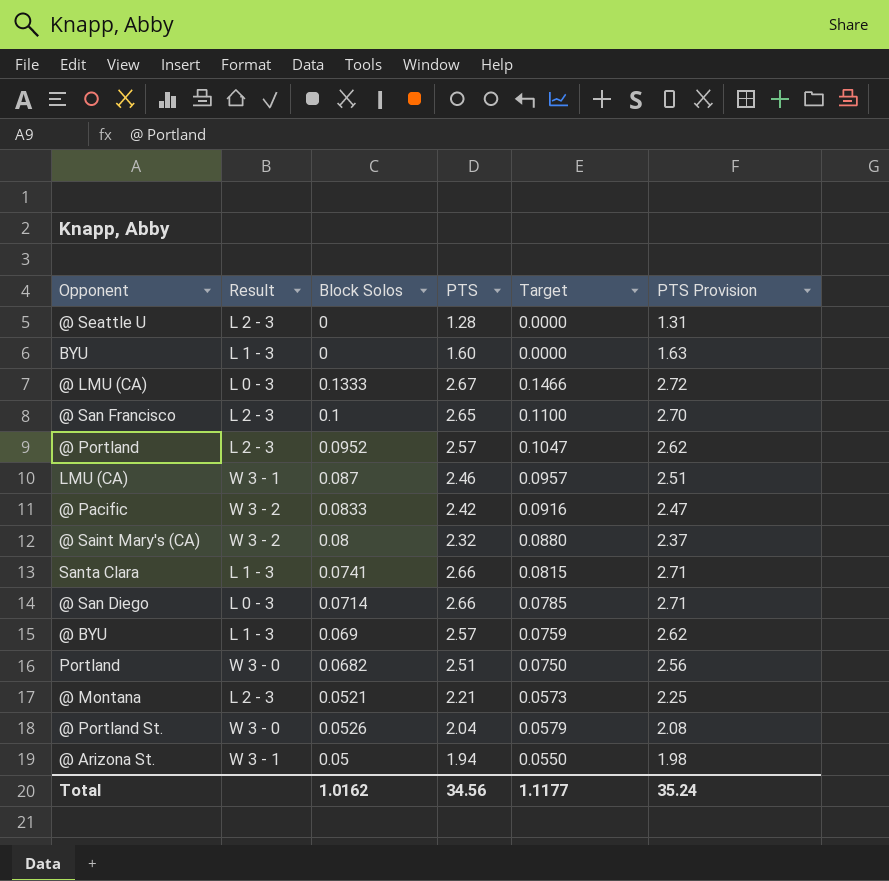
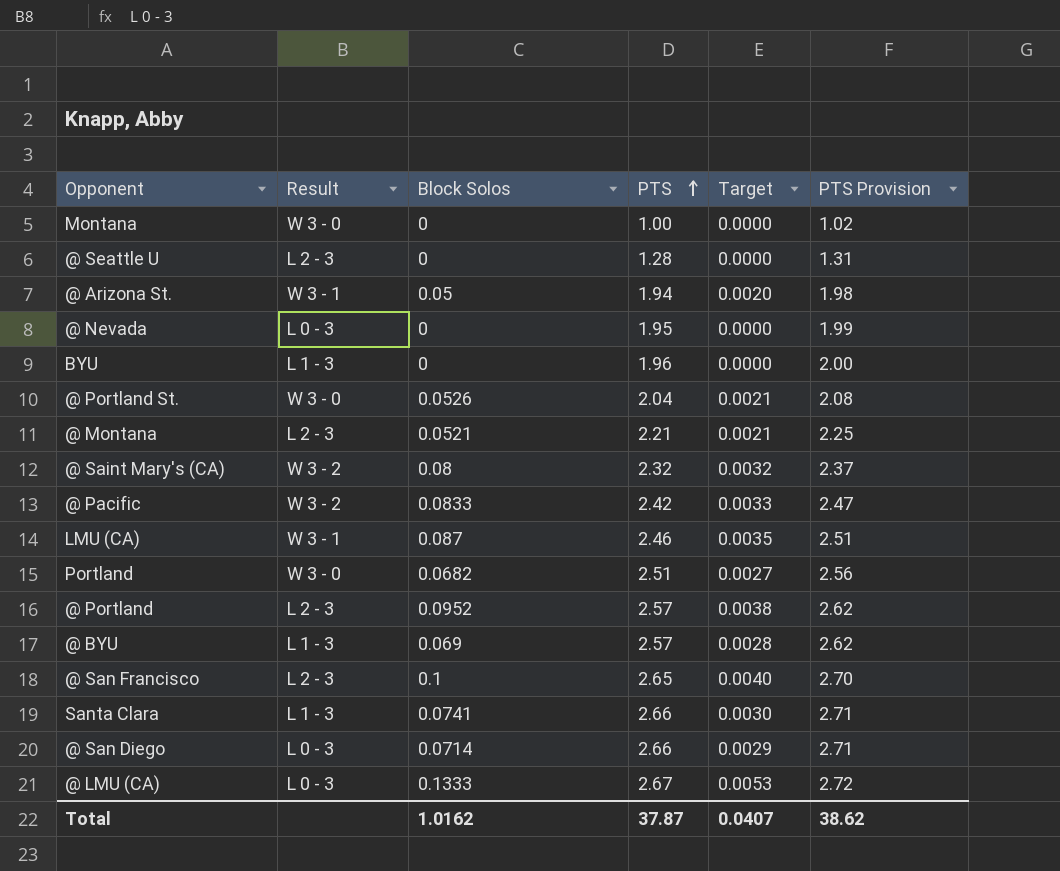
row order: none -> PTS ascending
column Target | formula: [Block Solos] * 1.1 -> [Block Solos] * 0.04
row Montana: none -> W 3 - 0 | 0 | 1.00 | 0.0000 | 1.02
row @ Nevada: none -> L 0 - 3 | 0 | 1.95 | 0.0000 | 1.99
BYU | PTS: 1.60 -> 1.96
BYU | PTS Provision: 1.63 -> 2.00
Total | PTS: 34.56 -> 37.87
Total | Target: 1.1177 -> 0.0407
Total | PTS Provision: 35.24 -> 38.62

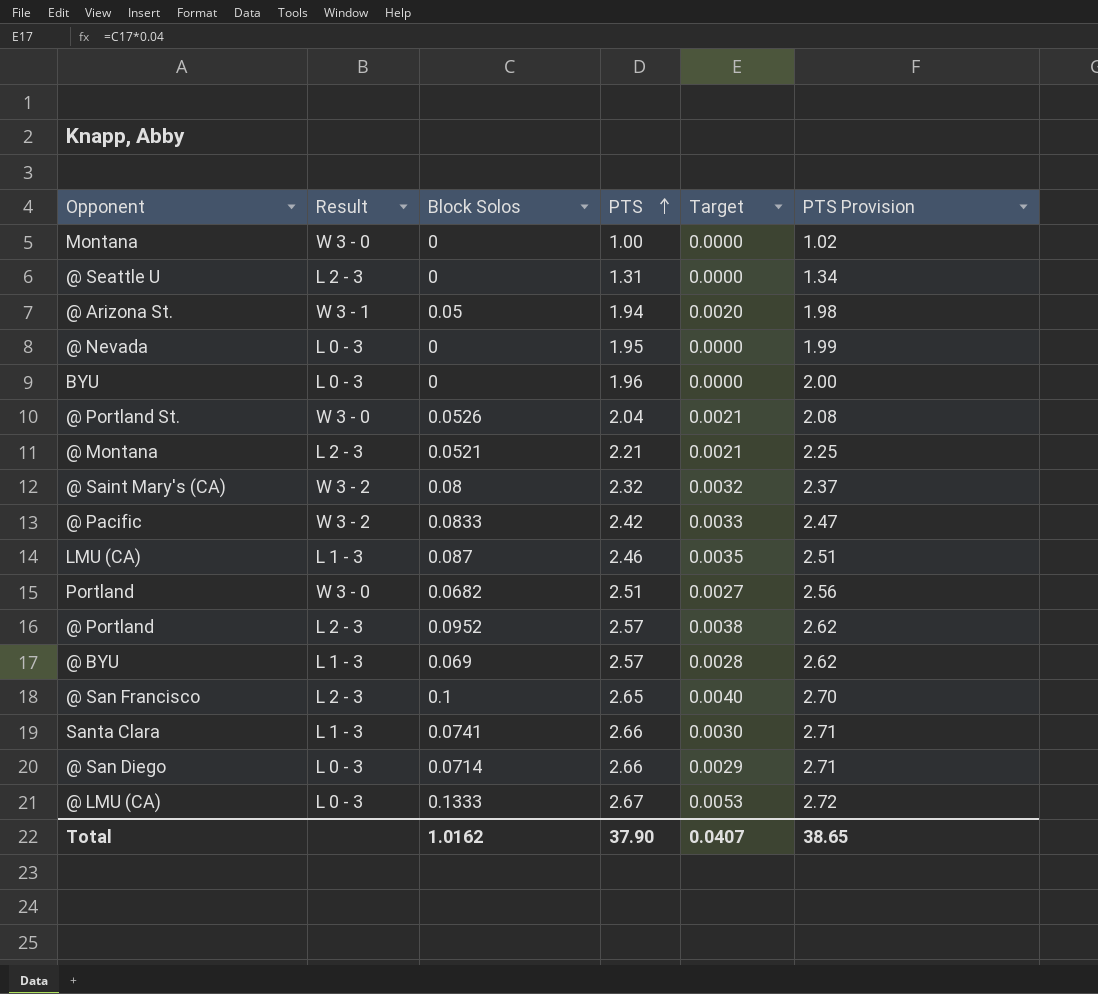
@ Seattle U | PTS: 1.28 -> 1.31
@ Seattle U | PTS Provision: 1.31 -> 1.34
BYU | Result: L 1 - 3 -> L 0 - 3
LMU (CA) | Result: W 3 - 1 -> L 1 - 3
Total | PTS: 37.87 -> 37.90
Total | PTS Provision: 38.62 -> 38.65

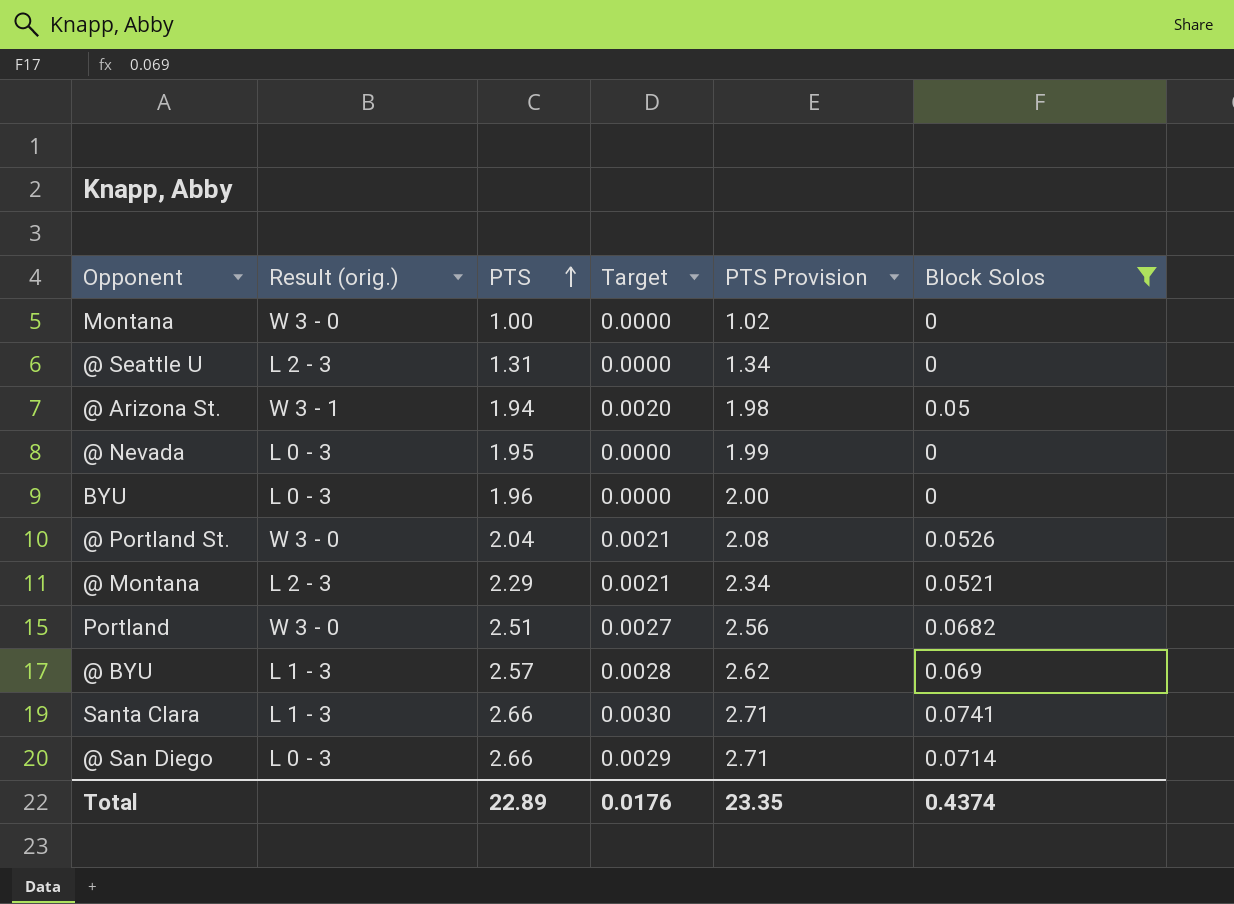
filter: none -> Block Solos <= 0.0741
column name: Result -> Result (orig.)
column Block Solos | position: 3 -> 6
@ Montana | PTS: 2.21 -> 2.29
@ Montana | PTS Provision: 2.25 -> 2.34
Total | PTS: 37.90 -> 22.89
Total | Target: 0.0407 -> 0.0176
Total | PTS Provision: 38.65 -> 23.35
Total | Block Solos: 1.0162 -> 0.4374

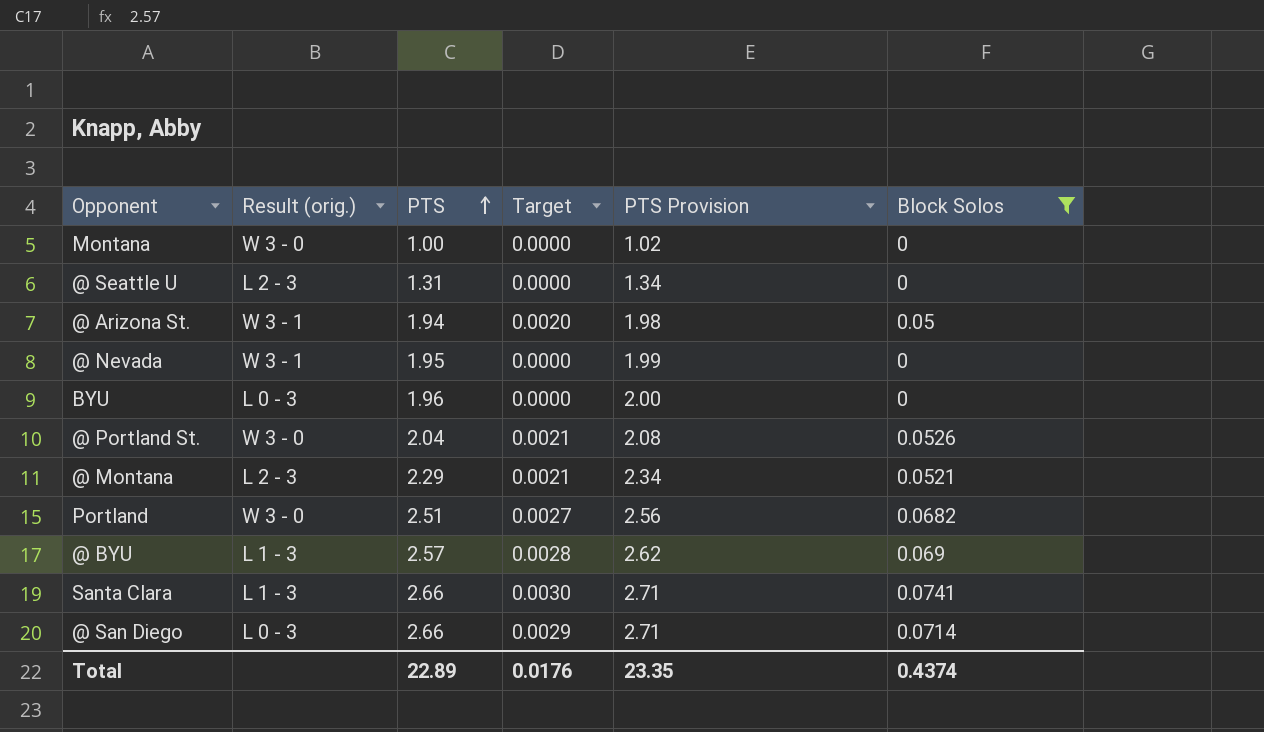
@ Nevada | Result (orig.): L 0 - 3 -> W 3 - 1

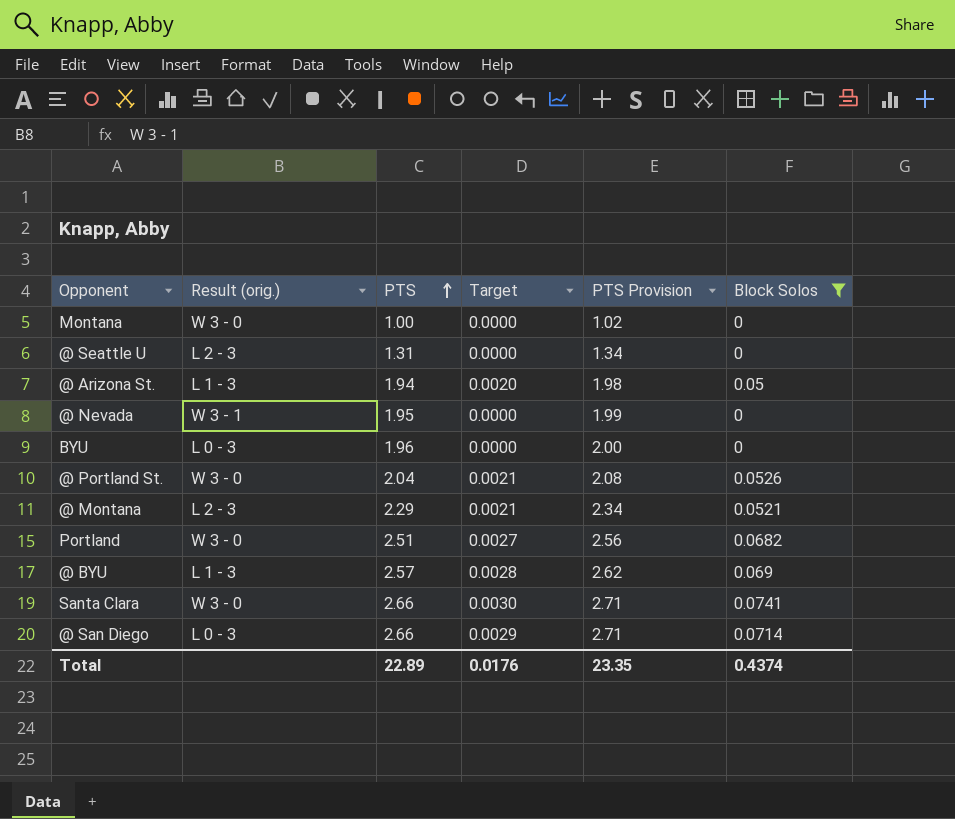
@ Arizona St. | Result (orig.): W 3 - 1 -> L 1 - 3
Santa Clara | Result (orig.): L 1 - 3 -> W 3 - 0

